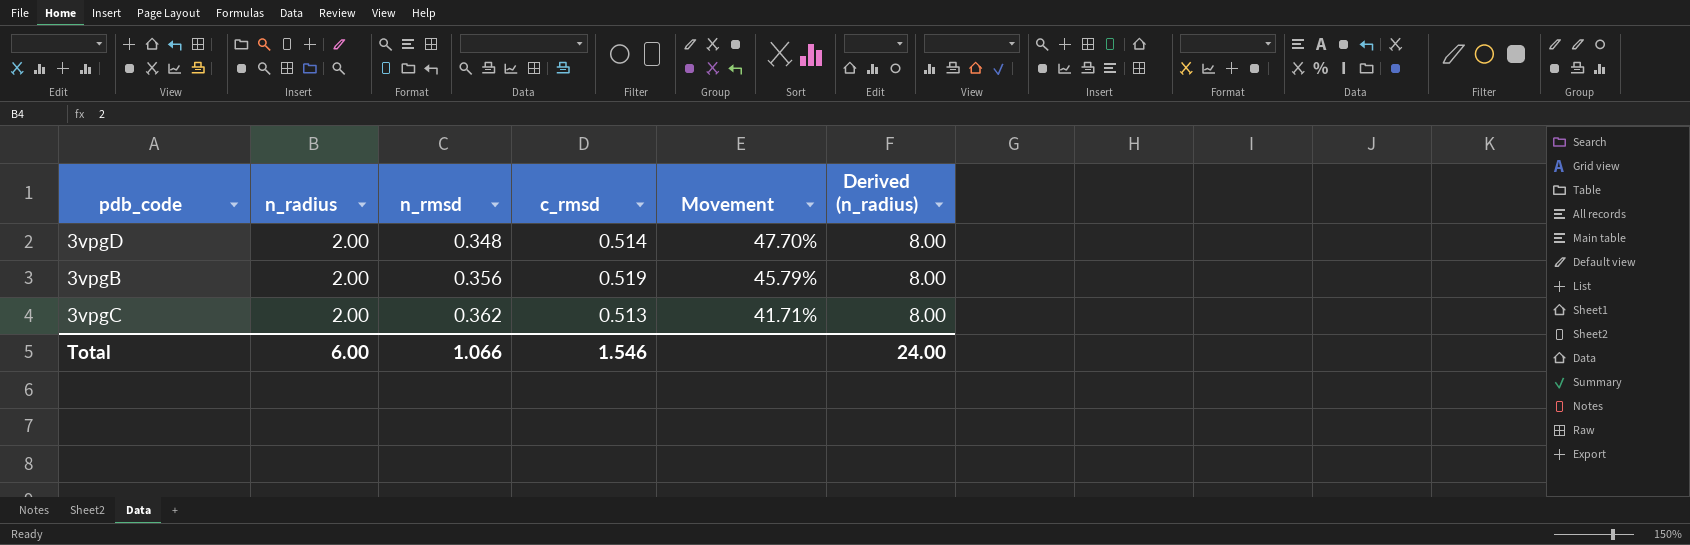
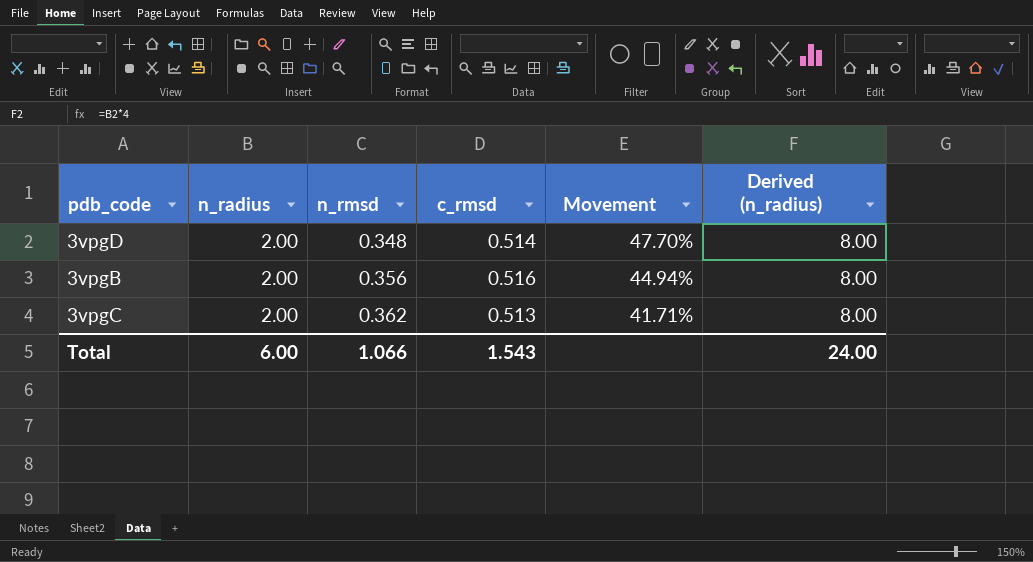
3vpgB | c_rmsd: 0.519 -> 0.516
3vpgB | Movement: 45.79% -> 44.94%
Total | c_rmsd: 1.546 -> 1.543

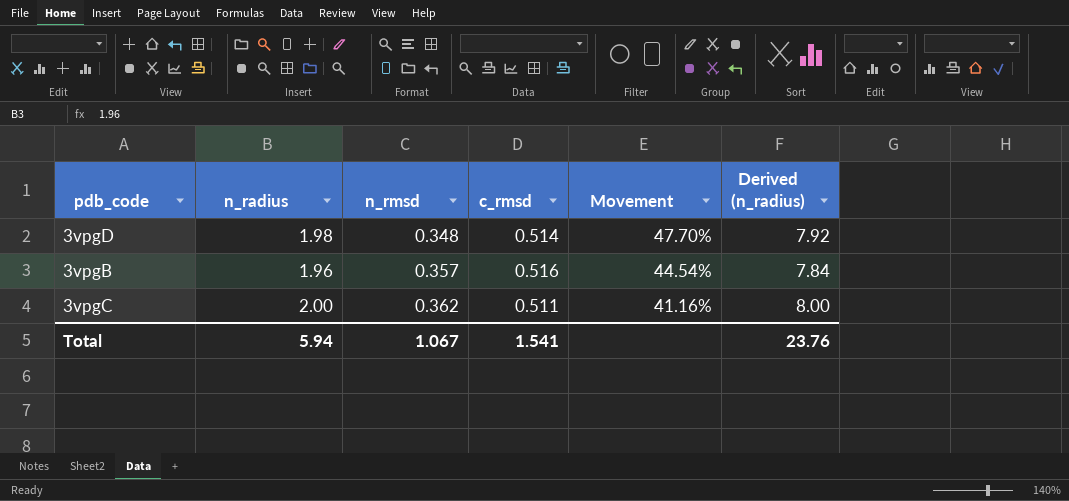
3vpgD | n_radius: 2.00 -> 1.98
3vpgD | Derived (n_radius): 8.00 -> 7.92
3vpgB | n_radius: 2.00 -> 1.96
3vpgB | n_rmsd: 0.356 -> 0.357
3vpgB | Movement: 44.94% -> 44.54%
3vpgB | Derived (n_radius): 8.00 -> 7.84
3vpgC | c_rmsd: 0.513 -> 0.511
3vpgC | Movement: 41.71% -> 41.16%
Total | n_radius: 6.00 -> 5.94
Total | n_rmsd: 1.066 -> 1.067
Total | c_rmsd: 1.543 -> 1.541
Total | Derived (n_radius): 24.00 -> 23.76

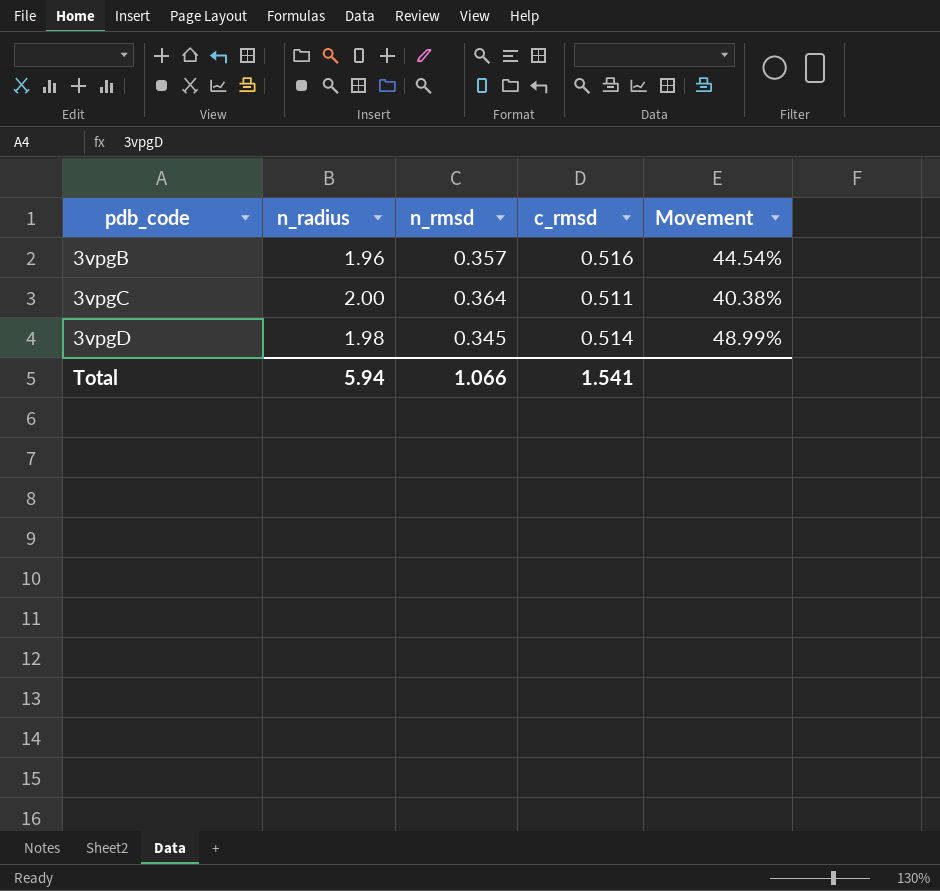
row order: n_rmsd ascending -> pdb_code ascending
column Derived (n_radius) | formula: [n_radius] * 4 -> none
3vpgC | n_rmsd: 0.362 -> 0.364
3vpgC | Movement: 41.16% -> 40.38%
3vpgD | n_rmsd: 0.348 -> 0.345
3vpgD | Movement: 47.70% -> 48.99%
Total | n_rmsd: 1.067 -> 1.066

